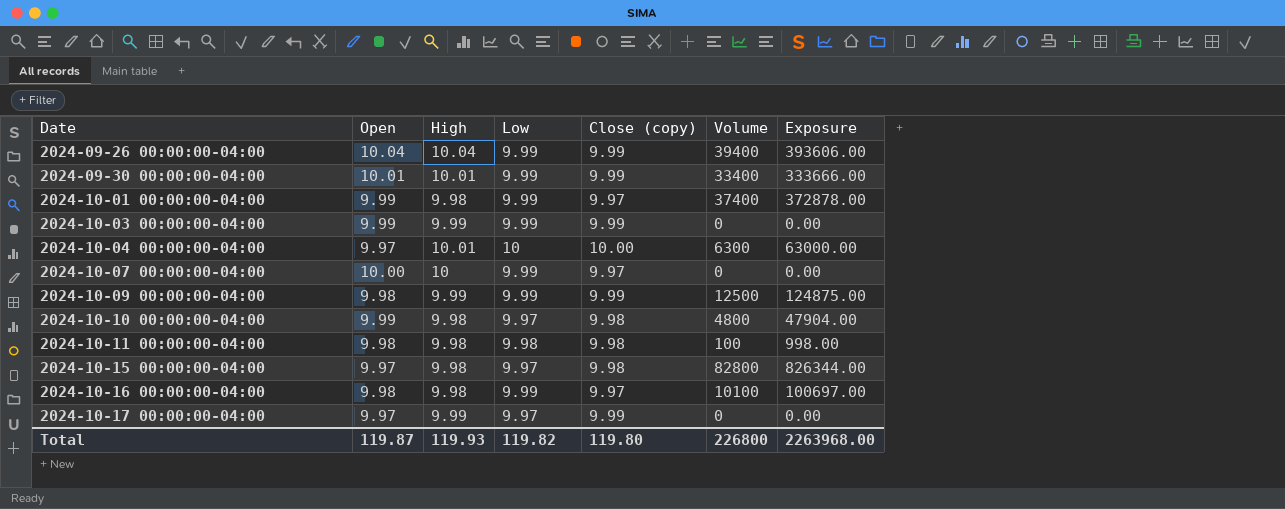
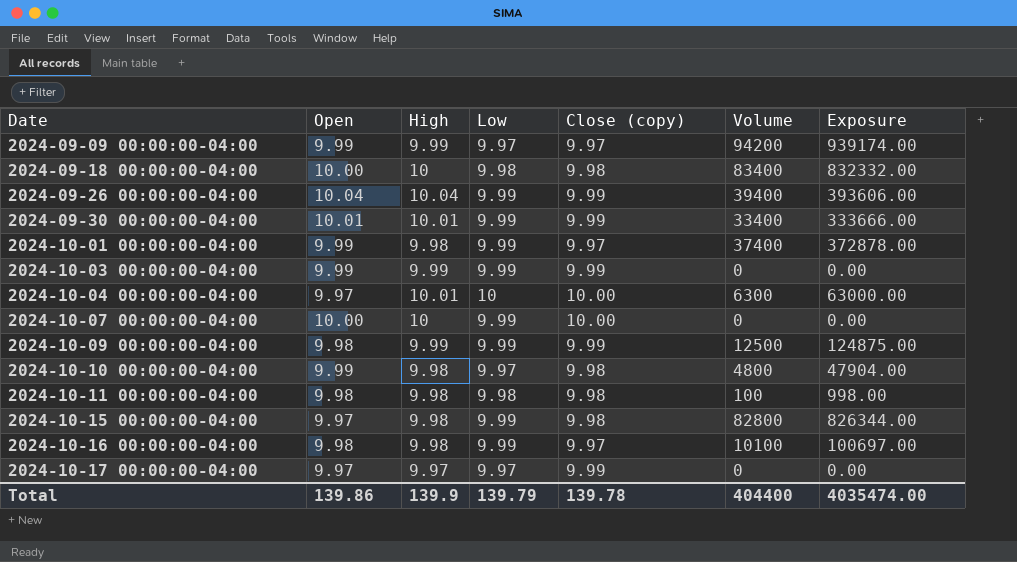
row 2024-09-09 00:00:00-04:00: none -> 9.99 | 9.99 | 9.97 | 9.97 | 94200 | 939174.00
row 2024-09-18 00:00:00-04:00: none -> 10.00 | 10 | 9.98 | 9.98 | 83400 | 832332.00
2024-10-07 00:00:00-04:00 | Close (copy): 9.97 -> 10.00
2024-10-15 00:00:00-04:00 | Low: 9.97 -> 9.99
2024-10-17 00:00:00-04:00 | High: 9.99 -> 9.97
Total | Open: 119.87 -> 139.86
Total | High: 119.93 -> 139.9
Total | Low: 119.82 -> 139.79
Total | Close (copy): 119.80 -> 139.78
Total | Volume: 226800 -> 404400
Total | Exposure: 2263968.00 -> 4035474.00

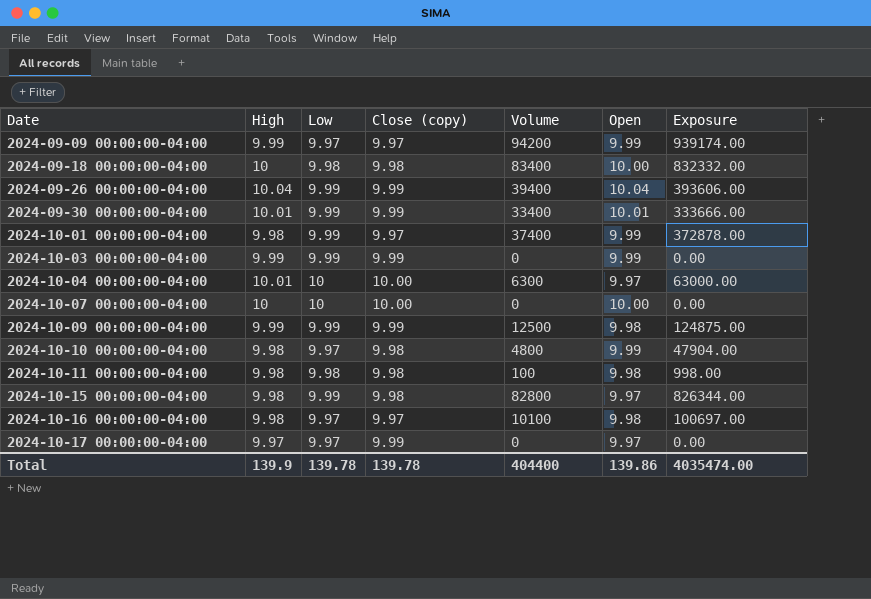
column Open | position: 2 -> 6
2024-10-07 00:00:00-04:00 | Low: 9.99 -> 10
2024-10-16 00:00:00-04:00 | Low: 9.99 -> 9.97
Total | Low: 139.79 -> 139.78

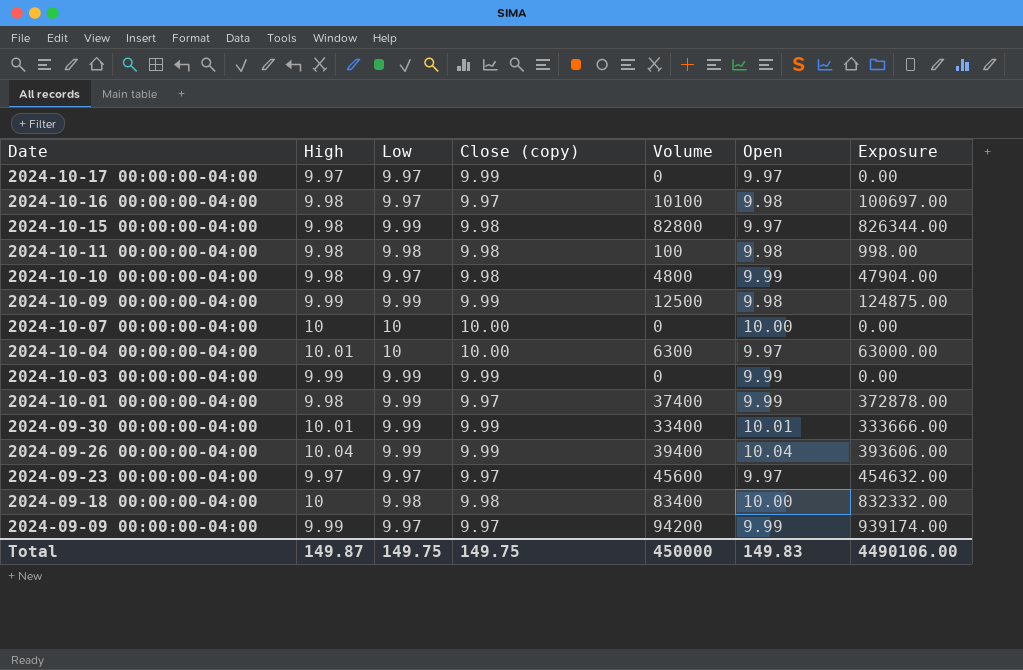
row order: Date ascending -> Date descending
row 2024-09-23 00:00:00-04:00: none -> 9.97 | 9.97 | 9.97 | 45600 | 9.97 | 454632.00
Total | High: 139.9 -> 149.87
Total | Low: 139.78 -> 149.75
Total | Close (copy): 139.78 -> 149.75
Total | Volume: 404400 -> 450000
Total | Open: 139.86 -> 149.83
Total | Exposure: 4035474.00 -> 4490106.00

